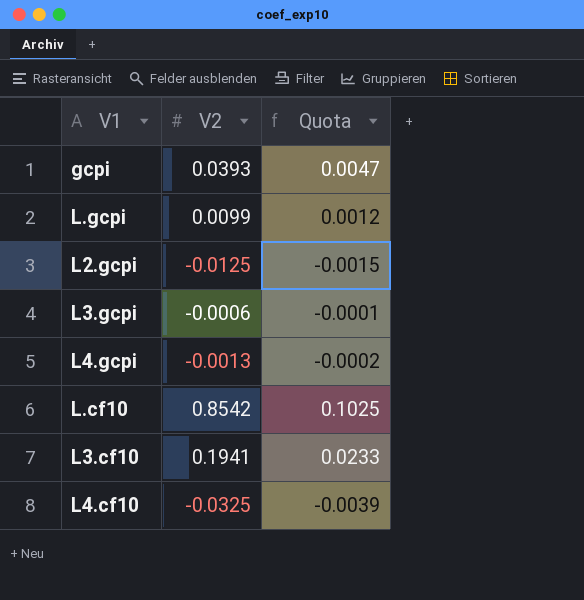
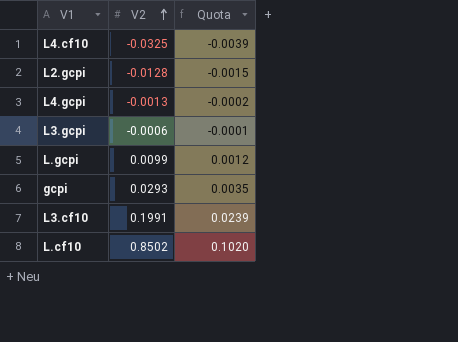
row order: none -> V2 ascending
L2.gcpi | V2: -0.0125 -> -0.0128
gcpi | V2: 0.0393 -> 0.0293
gcpi | Quota: 0.0047 -> 0.0035
L3.cf10 | V2: 0.1941 -> 0.1991
L3.cf10 | Quota: 0.0233 -> 0.0239
L.cf10 | V2: 0.8542 -> 0.8502
L.cf10 | Quota: 0.1025 -> 0.1020

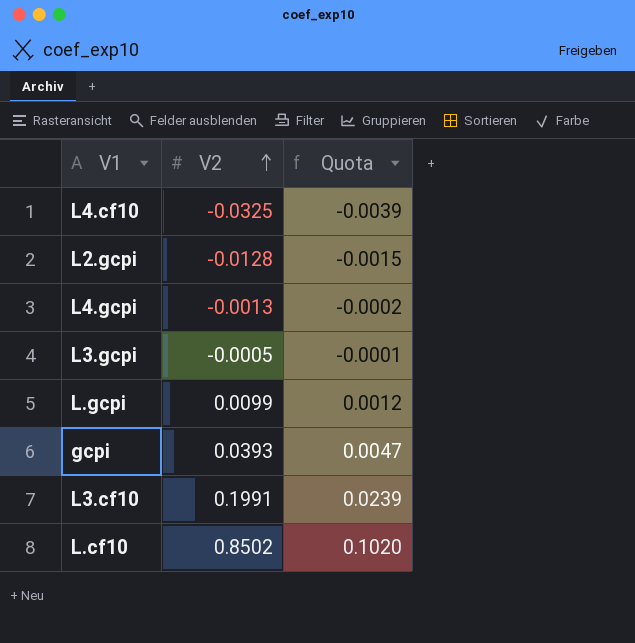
L3.gcpi | V2: -0.0006 -> -0.0005
gcpi | V2: 0.0293 -> 0.0393
gcpi | Quota: 0.0035 -> 0.0047

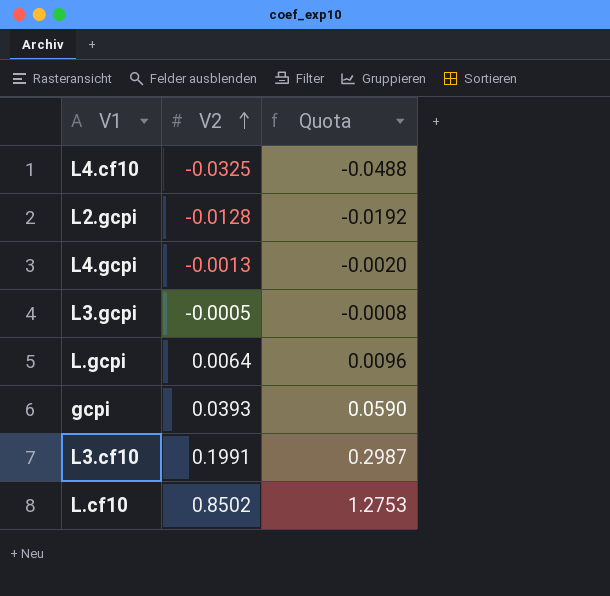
column Quota | formula: [V2] * 0.12 -> [V2] * 1.5
L.gcpi | V2: 0.0099 -> 0.0064

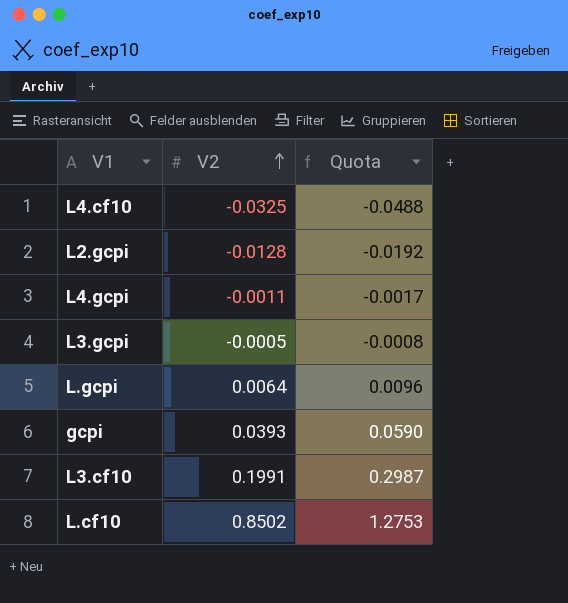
L4.gcpi | V2: -0.0013 -> -0.0011
L4.gcpi | Quota: -0.0020 -> -0.0017

